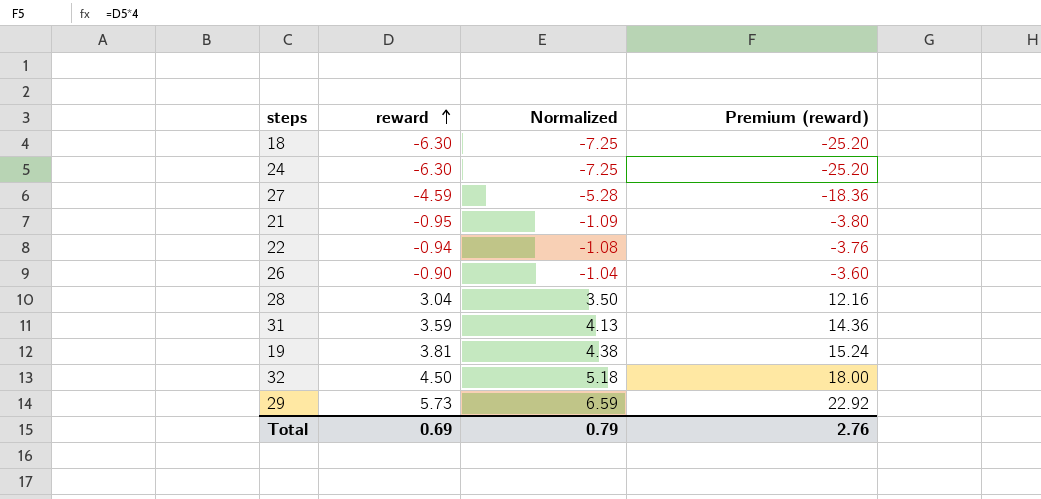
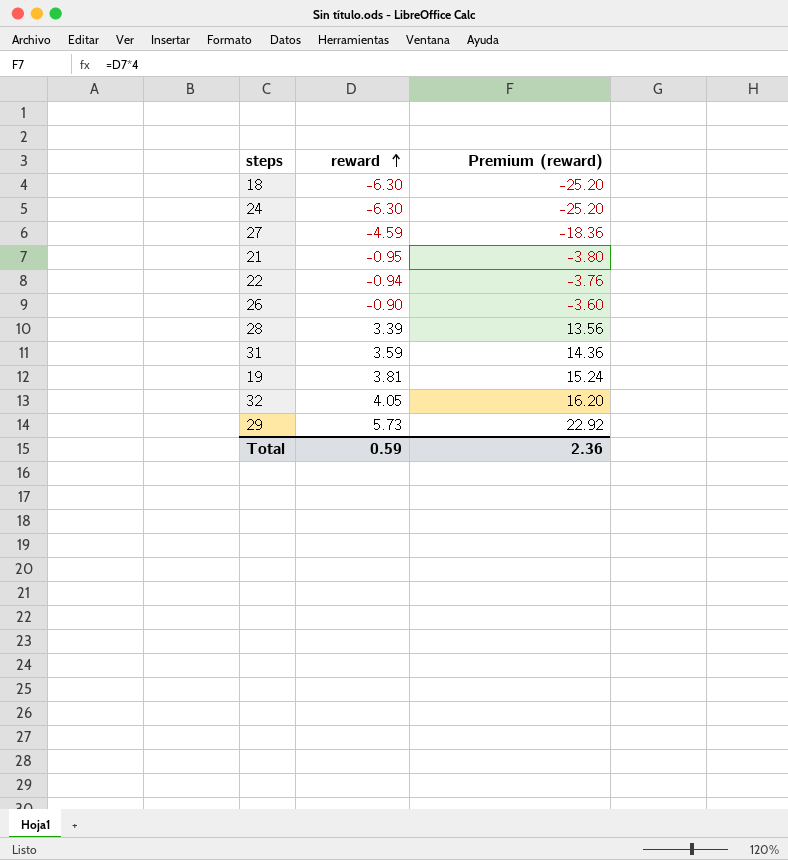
column Normalized | formula: [reward] * 1.15 -> none
28 | reward: 3.04 -> 3.39
28 | Premium (reward): 12.16 -> 13.56
32 | reward: 4.50 -> 4.05
32 | Premium (reward): 18.00 -> 16.20
Total | reward: 0.69 -> 0.59
Total | Premium (reward): 2.76 -> 2.36

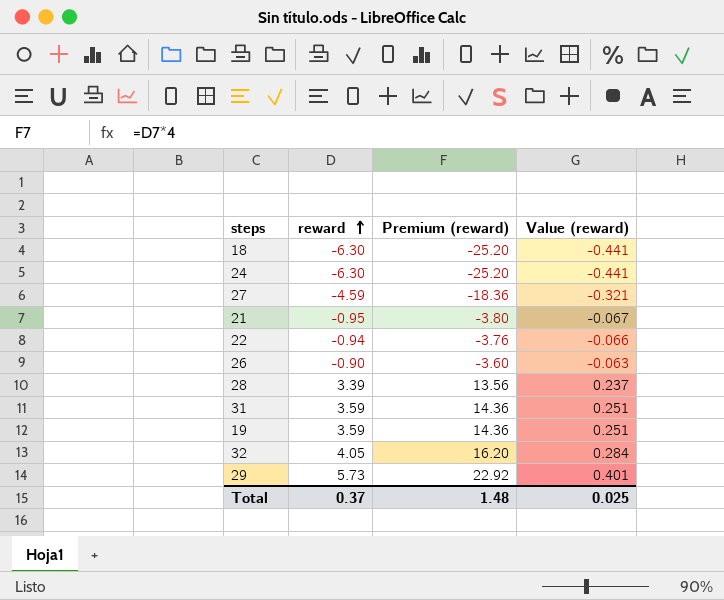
column Value (reward) | formula: none -> [reward] * 0.07
19 | reward: 3.81 -> 3.59
19 | Premium (reward): 15.24 -> 14.36
Total | reward: 0.59 -> 0.37
Total | Premium (reward): 2.36 -> 1.48

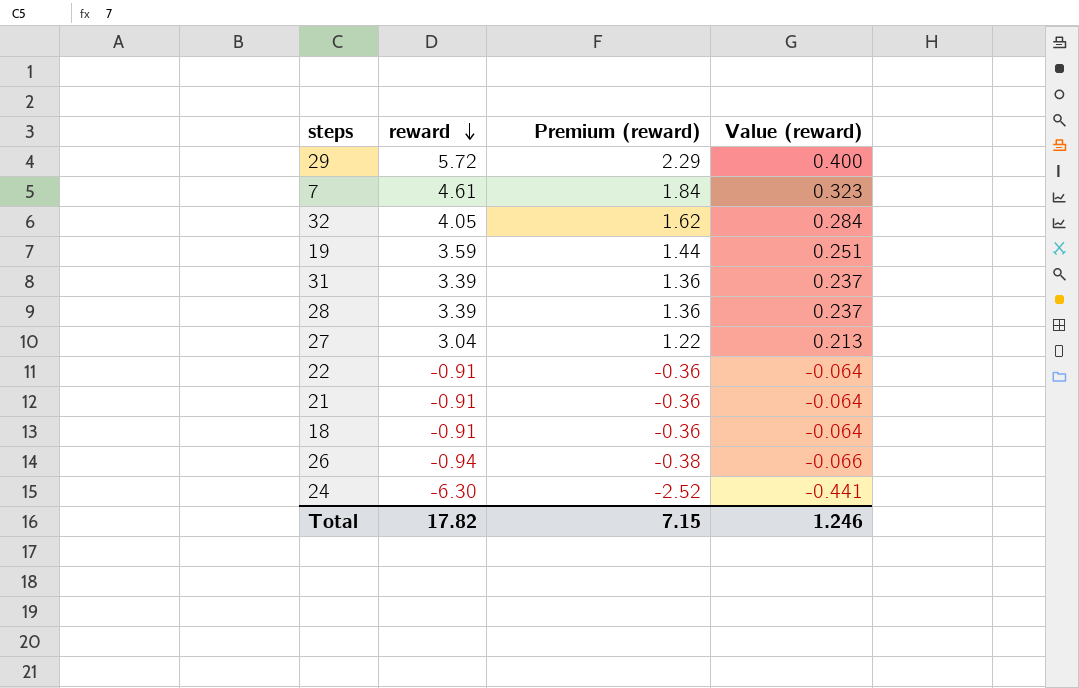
row order: reward ascending -> reward descending
column Premium (reward) | formula: [reward] * 4 -> [reward] * 0.4
29 | reward: 5.73 -> 5.72
29 | Value (reward): 0.401 -> 0.400
row 7: none -> 4.61 | 1.84 | 0.323
31 | reward: 3.59 -> 3.39
31 | Value (reward): 0.251 -> 0.237
27 | reward: -4.59 -> 3.04
27 | Value (reward): -0.321 -> 0.213
22 | reward: -0.94 -> -0.91
22 | Value (reward): -0.066 -> -0.064
21 | reward: -0.95 -> -0.91
21 | Value (reward): -0.067 -> -0.064
18 | reward: -6.30 -> -0.91
18 | Value (reward): -0.441 -> -0.064
26 | reward: -0.90 -> -0.94
26 | Value (reward): -0.063 -> -0.066
Total | reward: 0.37 -> 17.82
Total | Premium (reward): 1.48 -> 7.15
Total | Value (reward): 0.025 -> 1.246

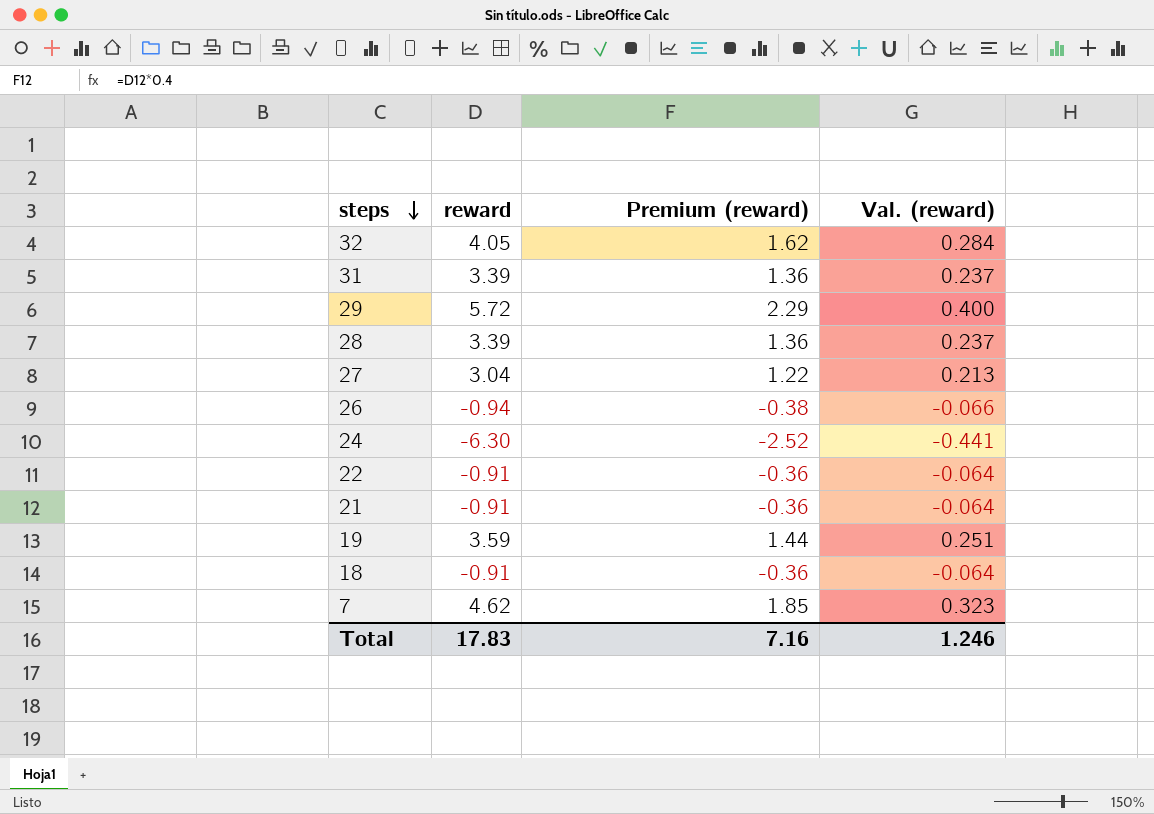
row order: reward descending -> steps descending
column name: Value (reward) -> Val. (reward)
7 | reward: 4.61 -> 4.62
7 | Premium (reward): 1.84 -> 1.85
Total | reward: 17.82 -> 17.83
Total | Premium (reward): 7.15 -> 7.16

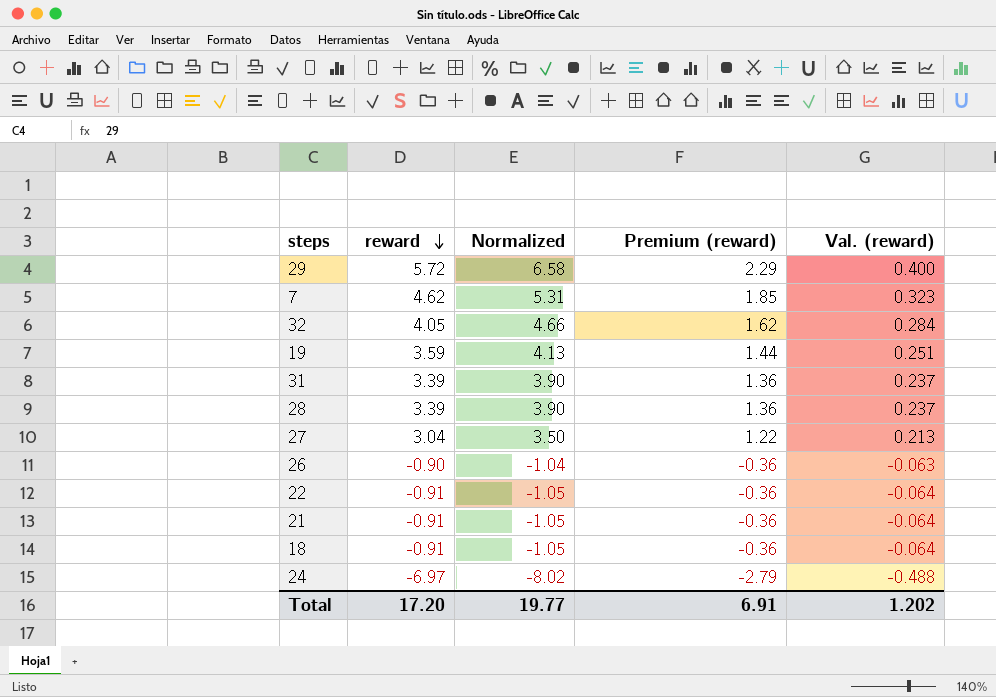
row order: steps descending -> reward descending
column Normalized | formula: none -> [reward] * 1.15
26 | reward: -0.94 -> -0.90
26 | Premium (reward): -0.38 -> -0.36
26 | Val. (reward): -0.066 -> -0.063
24 | reward: -6.30 -> -6.97
24 | Premium (reward): -2.52 -> -2.79
24 | Val. (reward): -0.441 -> -0.488
Total | reward: 17.83 -> 17.20
Total | Premium (reward): 7.16 -> 6.91
Total | Val. (reward): 1.246 -> 1.202

